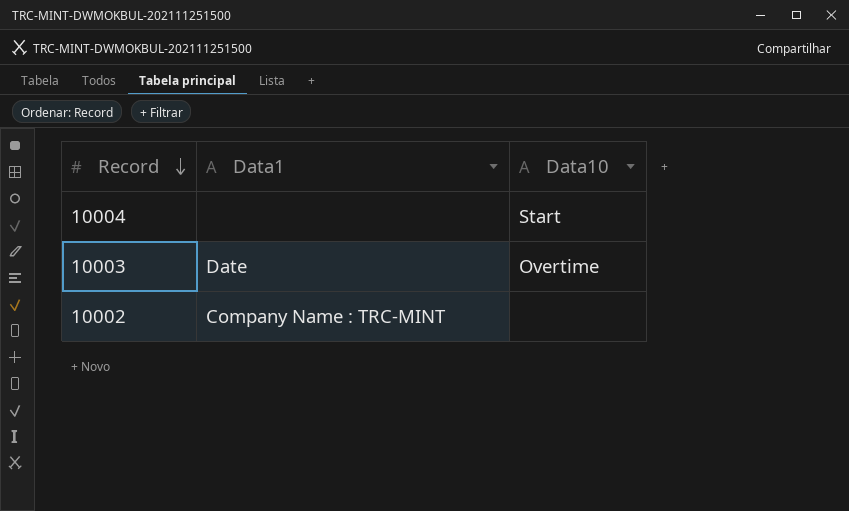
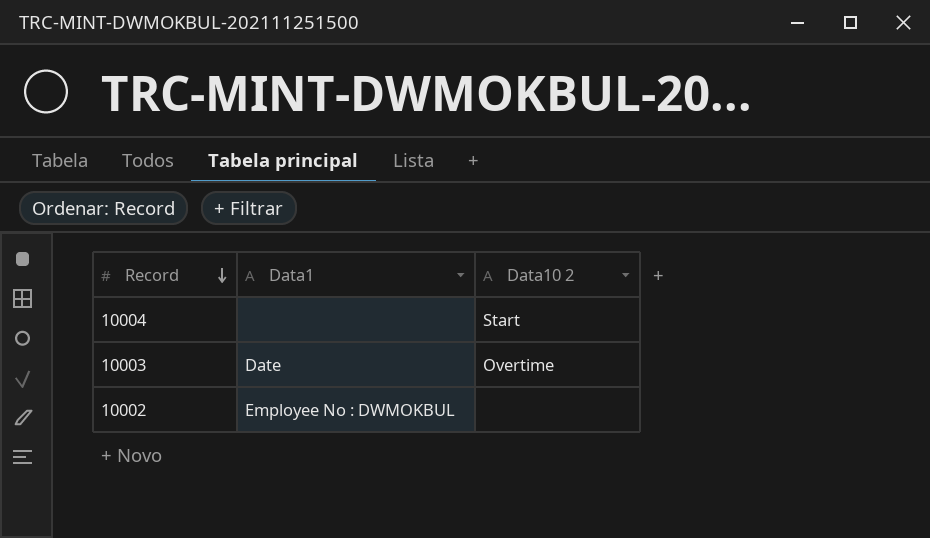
column name: Data10 -> Data10 2
10002 | Data1: Company Name : TRC-MINT -> Employee No : DWMOKBUL

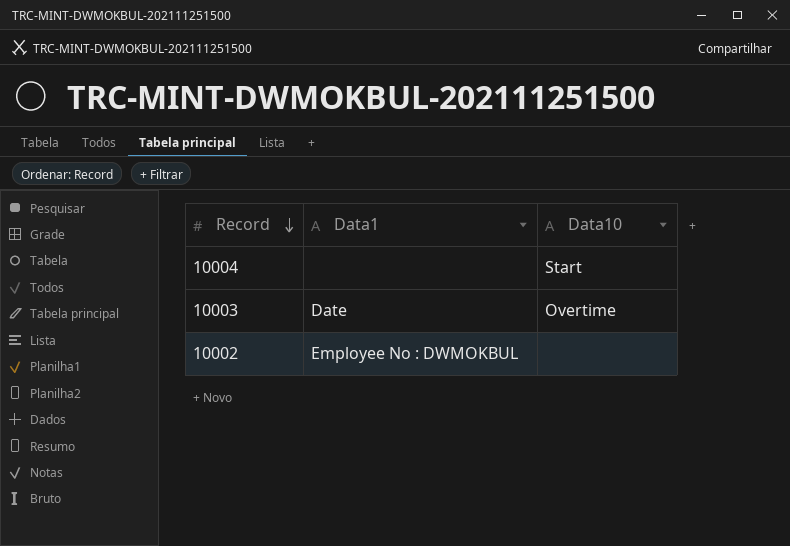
column name: Data10 2 -> Data10

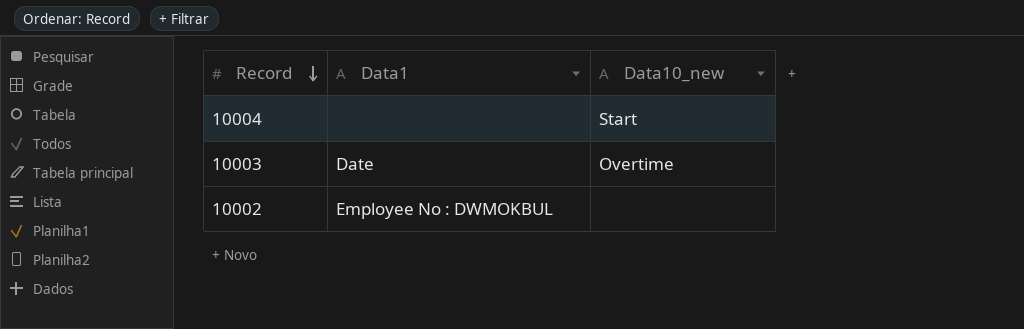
column name: Data10 -> Data10_new

